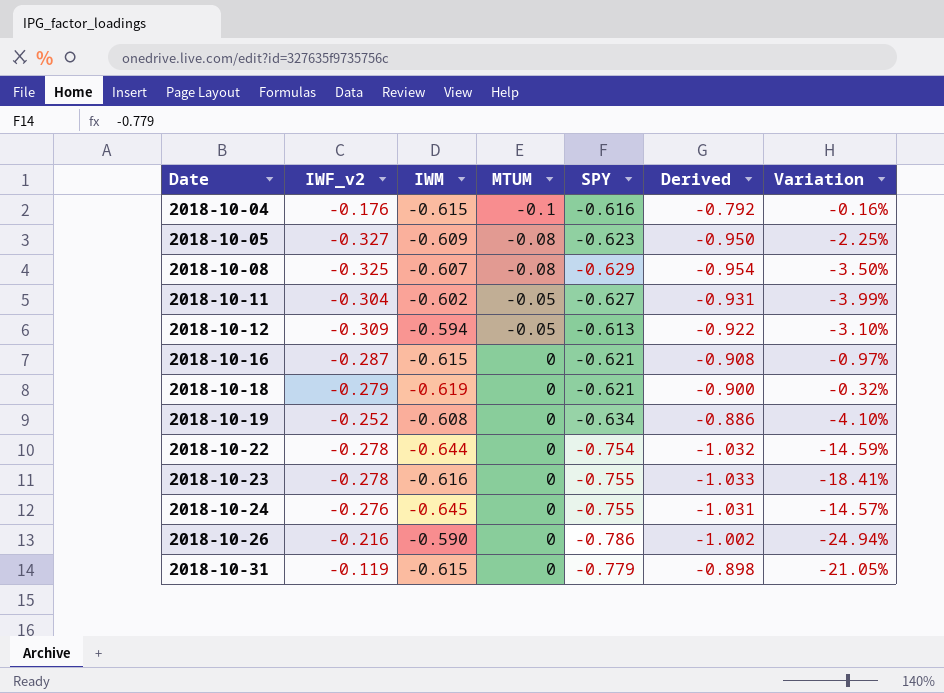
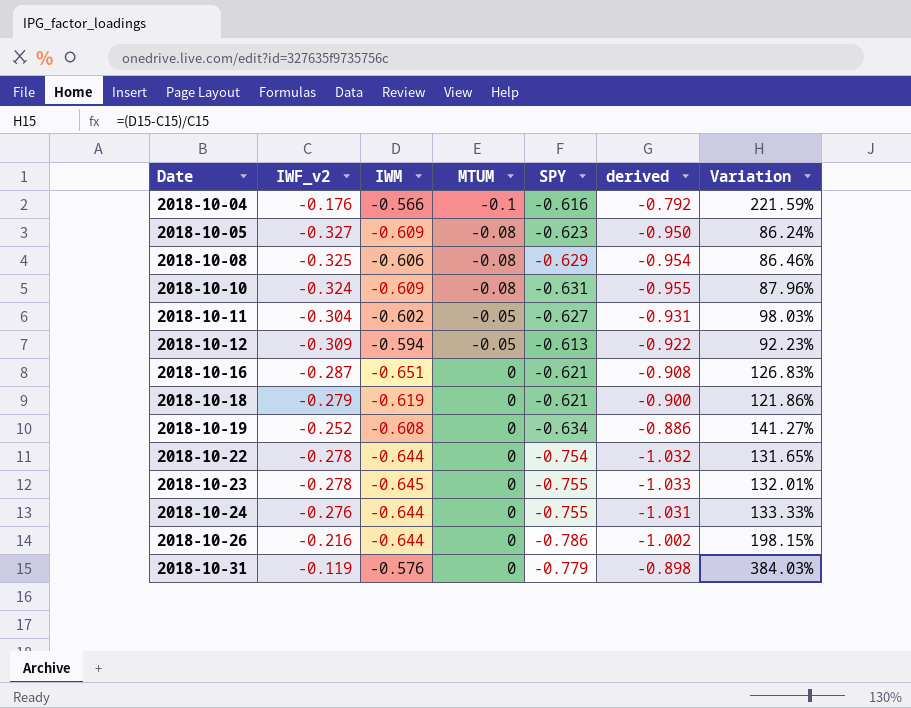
column name: Derived -> derived
column Variation | formula: ([IWM] - [SPY]) / [SPY] -> ([IWM] - [IWF_v2]) / [IWF_v2]
2018-10-04 | IWM: -0.615 -> -0.566
2018-10-08 | IWM: -0.607 -> -0.606
row 2018-10-10: none -> -0.324 | -0.609 | -0.08 | -0.631 | -0.955 | 87.96%
2018-10-16 | IWM: -0.615 -> -0.651
2018-10-23 | IWM: -0.616 -> -0.645
2018-10-24 | IWM: -0.645 -> -0.644
2018-10-26 | IWM: -0.590 -> -0.644
2018-10-31 | IWM: -0.615 -> -0.576

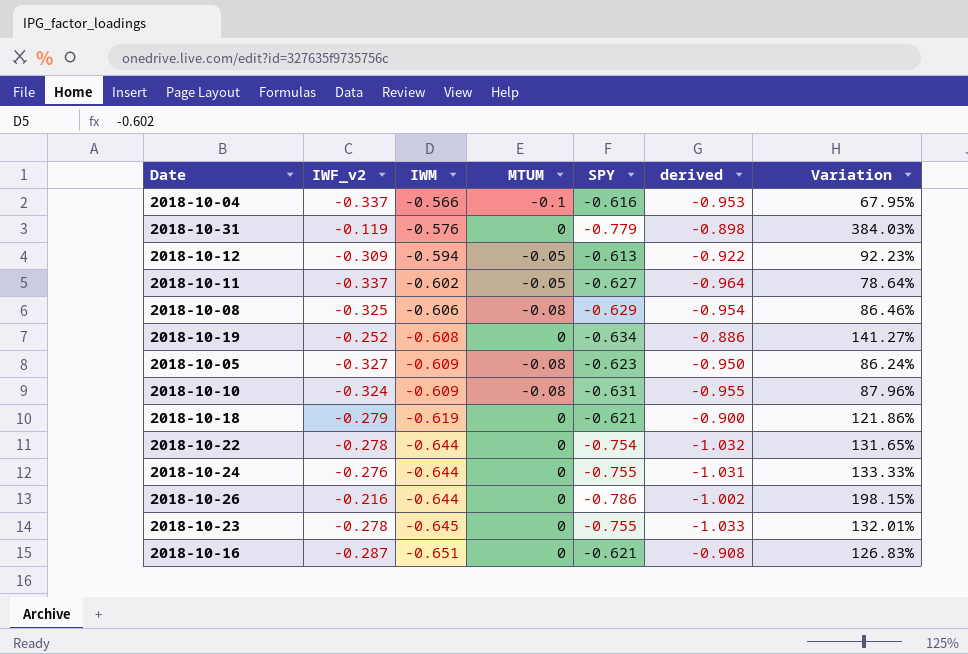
row order: Date ascending -> IWM descending
2018-10-04 | IWF_v2: -0.176 -> -0.337
2018-10-04 | derived: -0.792 -> -0.953
2018-10-04 | Variation: 221.59% -> 67.95%
2018-10-11 | IWF_v2: -0.304 -> -0.337
2018-10-11 | derived: -0.931 -> -0.964
2018-10-11 | Variation: 98.03% -> 78.64%

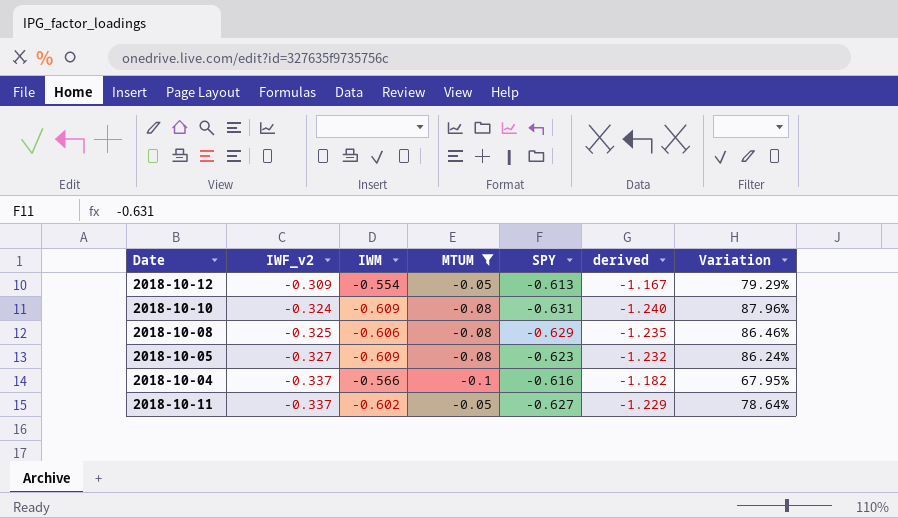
filter: none -> MTUM != 0
row order: IWM descending -> IWF_v2 descending
column derived | formula: [IWF_v2] + [SPY] -> [IWM] + [SPY]
2018-10-12 | IWM: -0.594 -> -0.554
2018-10-12 | Variation: 92.23% -> 79.29%

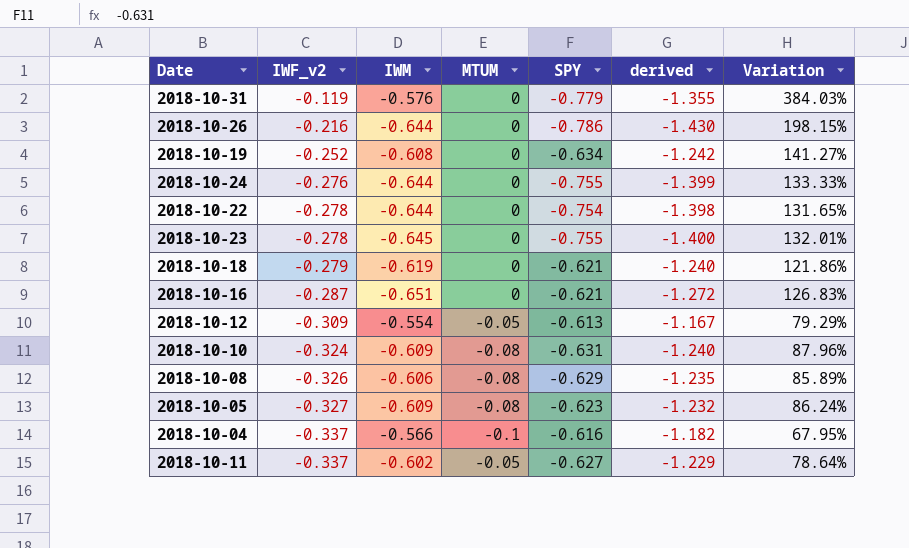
filter: MTUM != 0 -> none
2018-10-08 | IWF_v2: -0.325 -> -0.326
2018-10-08 | Variation: 86.46% -> 85.89%

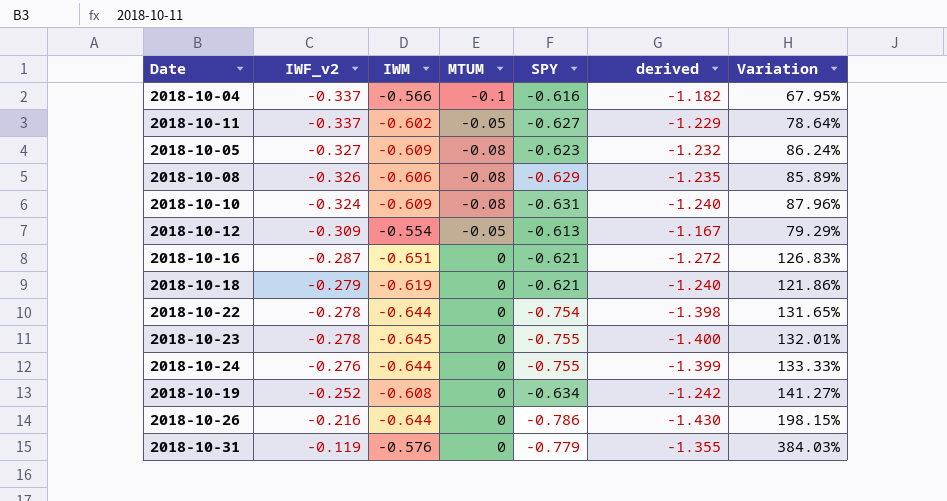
row order: IWF_v2 descending -> IWF_v2 ascending

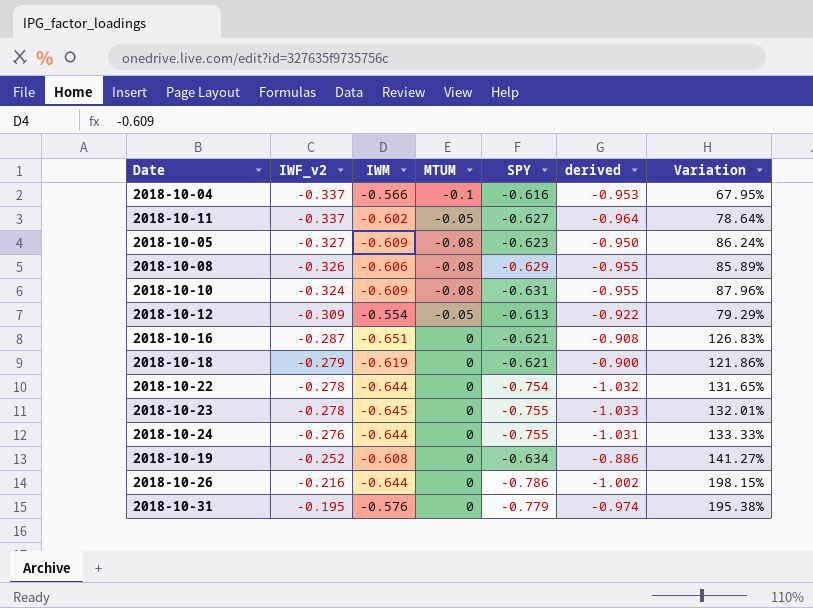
column derived | formula: [IWM] + [SPY] -> [IWF_v2] + [SPY]
2018-10-31 | IWF_v2: -0.119 -> -0.195
2018-10-31 | Variation: 384.03% -> 195.38%

